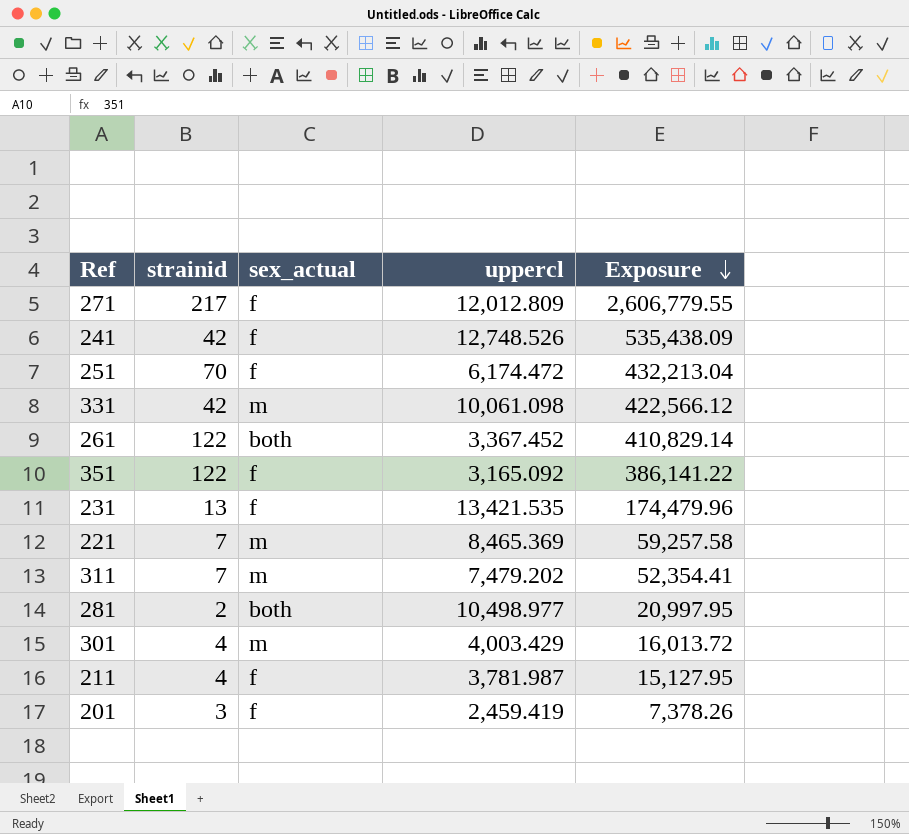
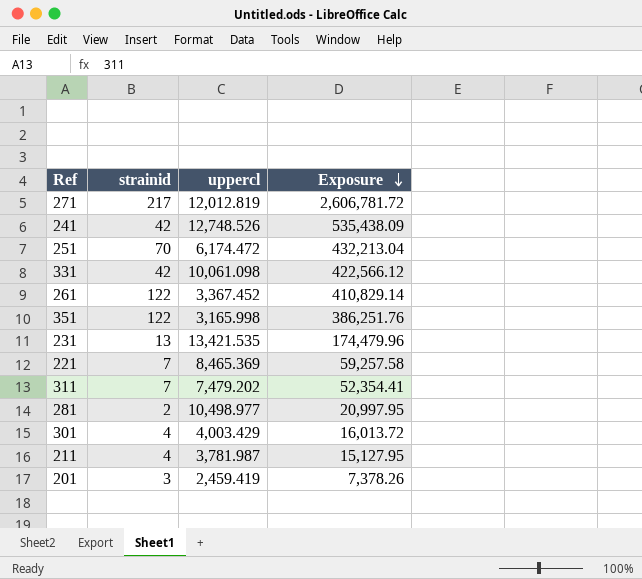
column sex_actual | position: 3 -> none
271 | uppercl: 12,012.809 -> 12,012.819
271 | Exposure: 2,606,779.55 -> 2,606,781.72
351 | uppercl: 3,165.092 -> 3,165.998
351 | Exposure: 386,141.22 -> 386,251.76

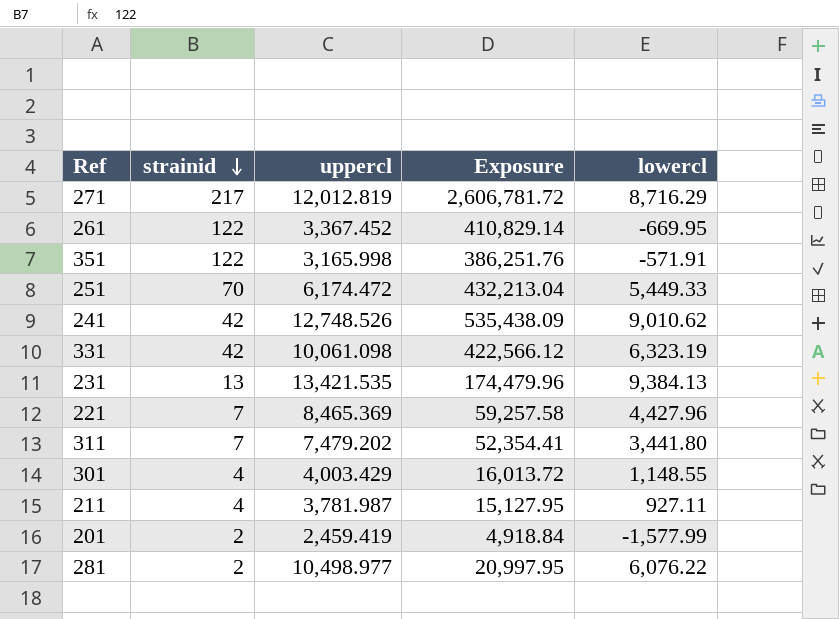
row order: Exposure descending -> strainid descending
column lowercl | position: none -> 5
201 | strainid: 3 -> 2
201 | Exposure: 7,378.26 -> 4,918.84

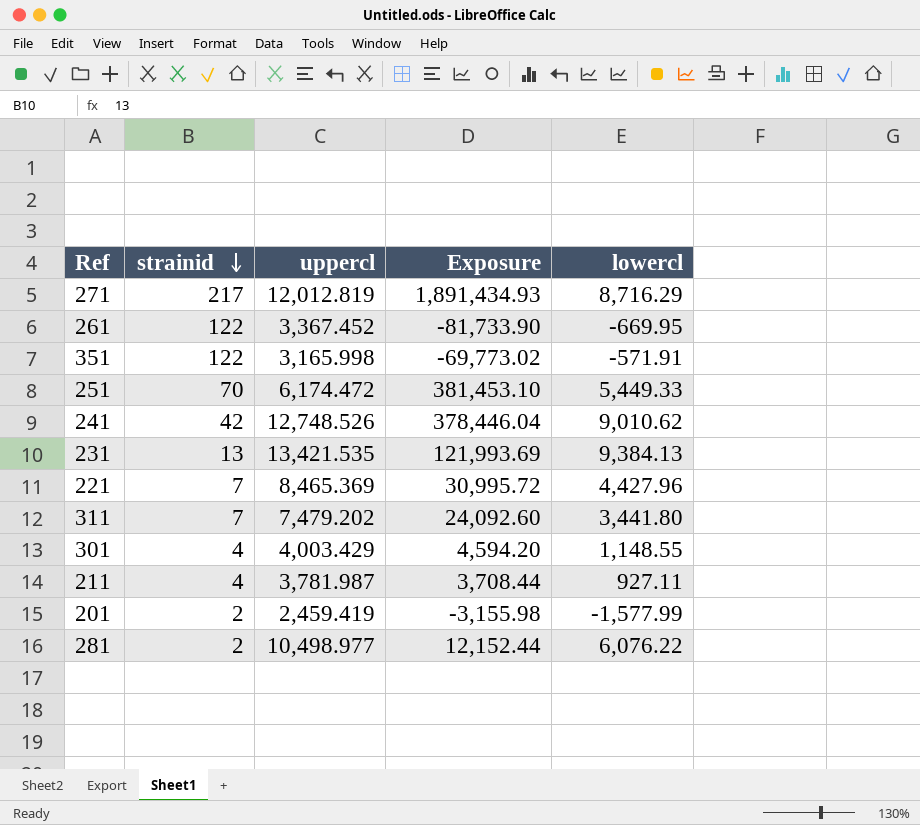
column Exposure | formula: [strainid] * [uppercl] -> [strainid] * [lowercl]
row 331: 42 | 10,061.098 | 422,566.12 | 6,323.19 -> none

